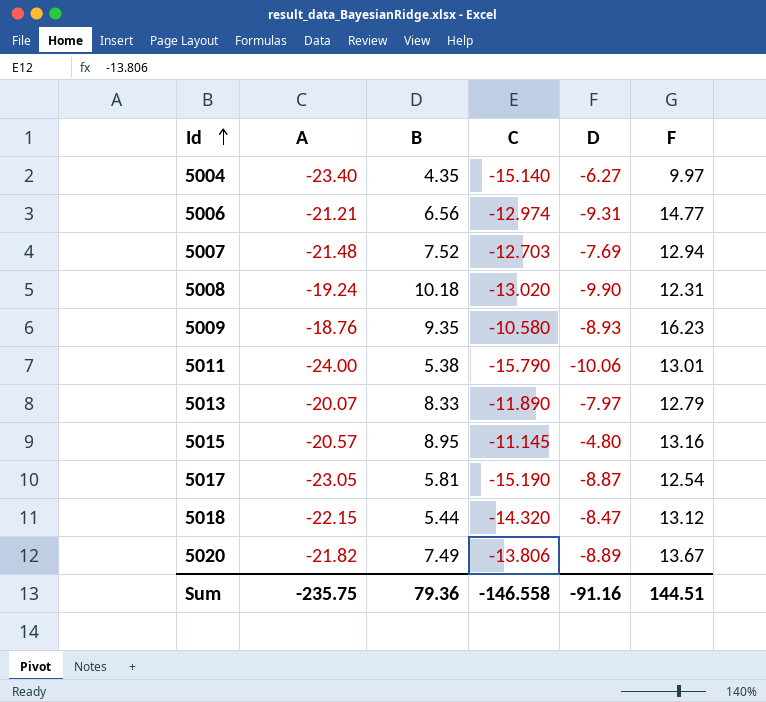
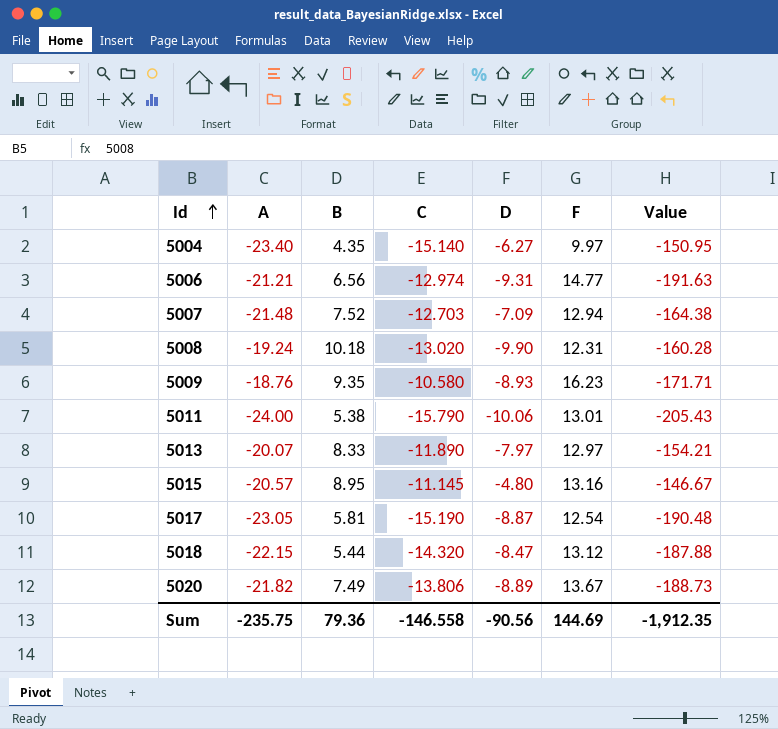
column Value | formula: none -> [C] * [F]
5007 | D: -7.69 -> -7.09
5013 | F: 12.79 -> 12.97
Sum | D: -91.16 -> -90.56
Sum | F: 144.51 -> 144.69

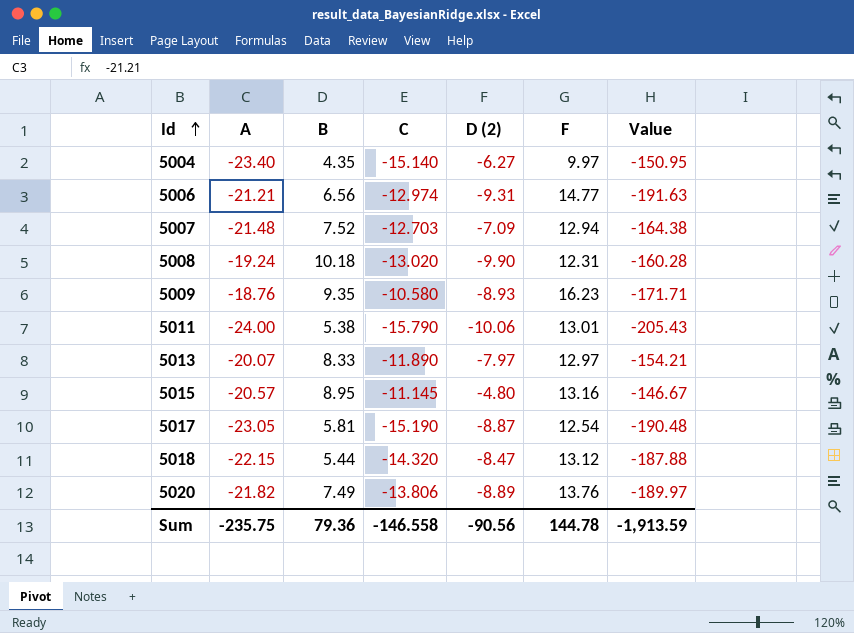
column name: D -> D (2)
5020 | F: 13.67 -> 13.76
5020 | Value: -188.73 -> -189.97
Sum | F: 144.69 -> 144.78
Sum | Value: -1,912.35 -> -1,913.59

